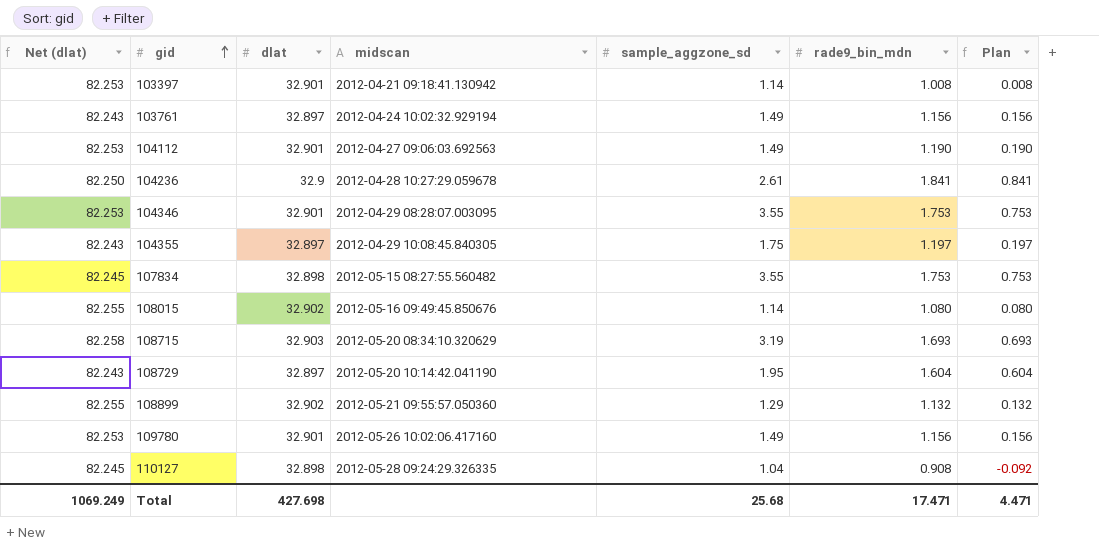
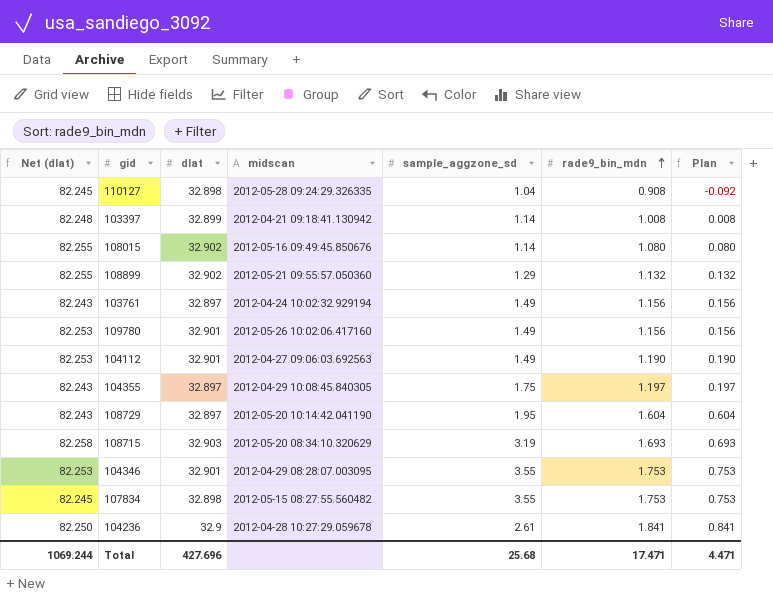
row order: gid ascending -> rade9_bin_mdn ascending
103397 | Net (dlat): 82.253 -> 82.248
103397 | dlat: 32.901 -> 32.899
Total | Net (dlat): 1069.249 -> 1069.244
Total | dlat: 427.698 -> 427.696

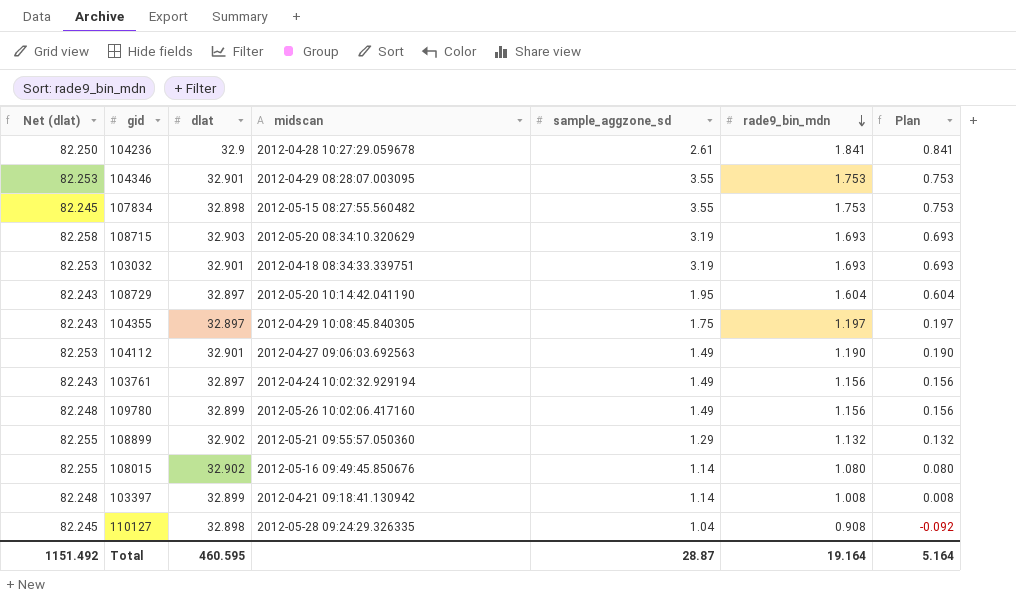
row order: rade9_bin_mdn ascending -> rade9_bin_mdn descending
row 103032: none -> 82.253 | 32.901 | 2012-04-18 08:34:33.339751 | 3.19 | 1.693 | 0.693
109780 | Net (dlat): 82.253 -> 82.248
109780 | dlat: 32.901 -> 32.899
Total | Net (dlat): 1069.244 -> 1151.492
Total | dlat: 427.696 -> 460.595
Total | sample_aggzone_sd: 25.68 -> 28.87
Total | rade9_bin_mdn: 17.471 -> 19.164
Total | Plan: 4.471 -> 5.164

